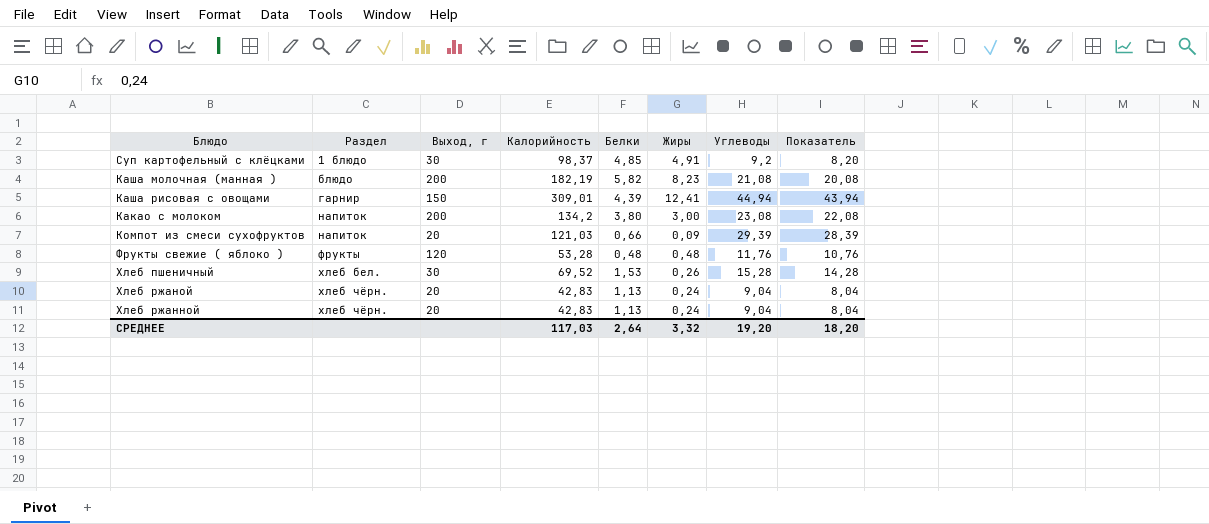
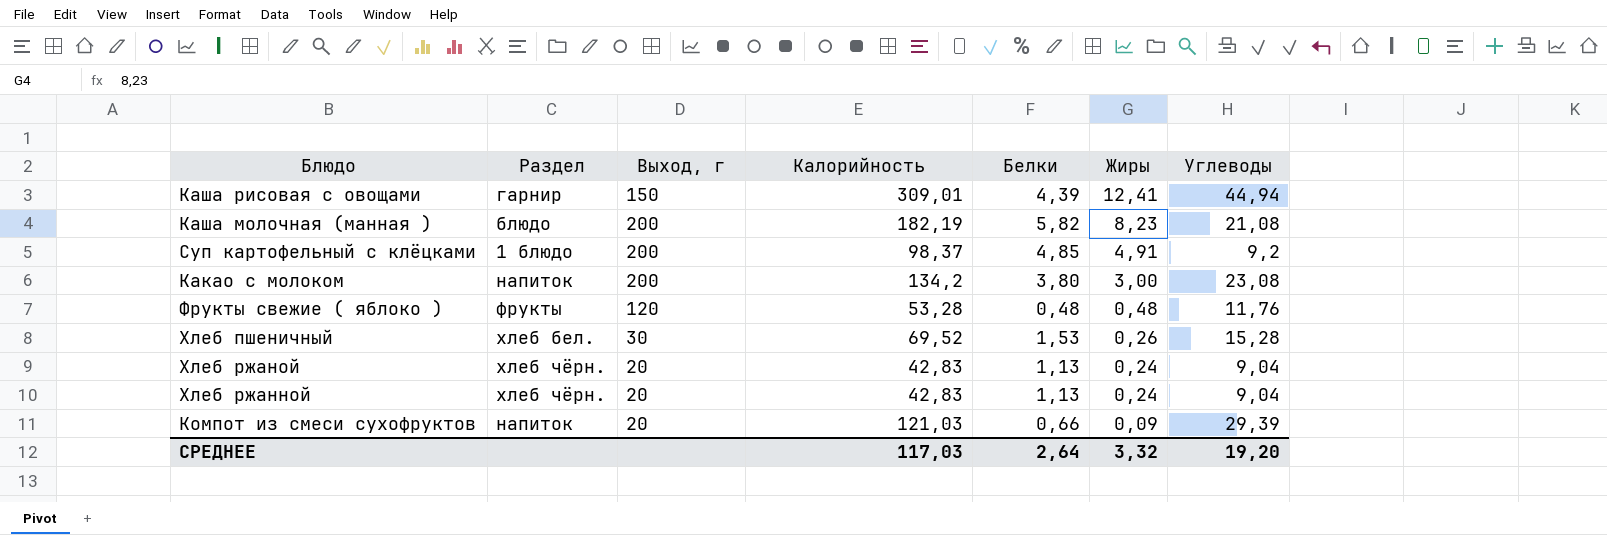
row order: Раздел ascending -> Жиры descending
column Показатель | formula: [Углеводы] - 1 -> none
Суп картофельный с клёцками | Выход, г: 30 -> 200

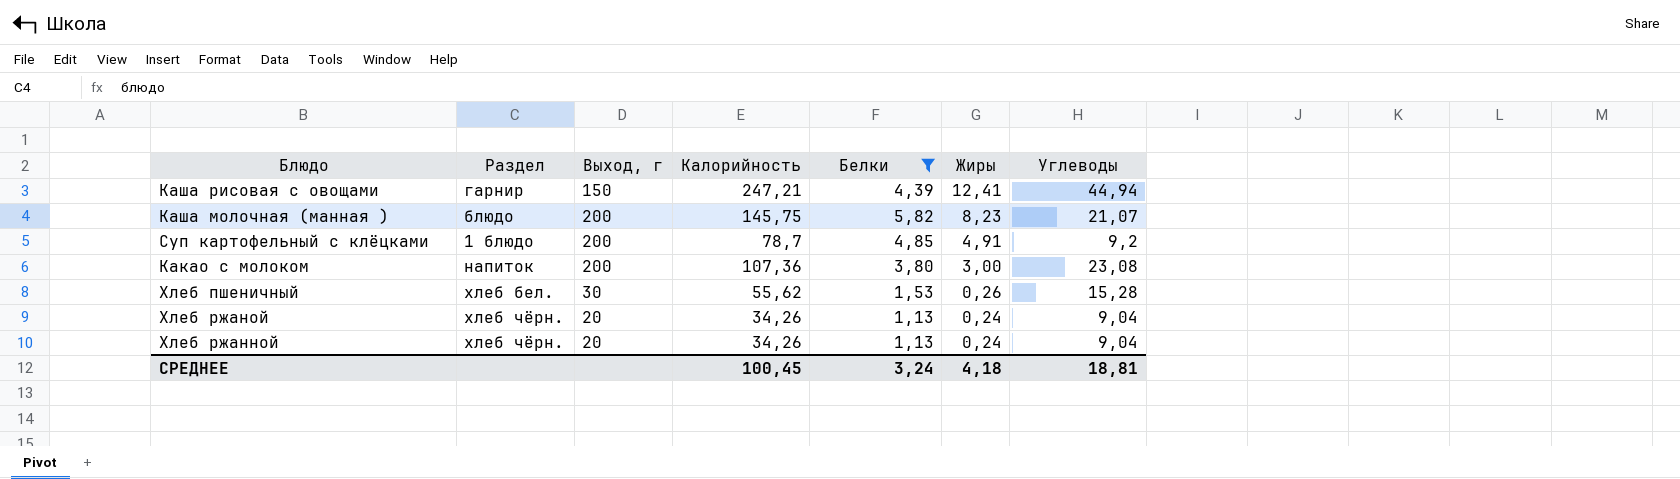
filter: none -> Белки >= 1,13
Каша рисовая с овощами | Калорийность: 309,01 -> 247,21
Каша молочная (манная ) | Калорийность: 182,19 -> 145,75
Каша молочная (манная ) | Углеводы: 21,08 -> 21,07
Суп картофельный с клёцками | Калорийность: 98,37 -> 78,7
Какао с молоком | Калорийность: 134,2 -> 107,36
Хлеб пшеничный | Калорийность: 69,52 -> 55,62
Хлеб ржаной | Калорийность: 42,83 -> 34,26
Хлеб ржанной | Калорийность: 42,83 -> 34,26
СРЕДНЕЕ | Калорийность: 117,03 -> 100,45
СРЕДНЕЕ | Белки: 2,64 -> 3,24
СРЕДНЕЕ | Жиры: 3,32 -> 4,18
СРЕДНЕЕ | Углеводы: 19,20 -> 18,81

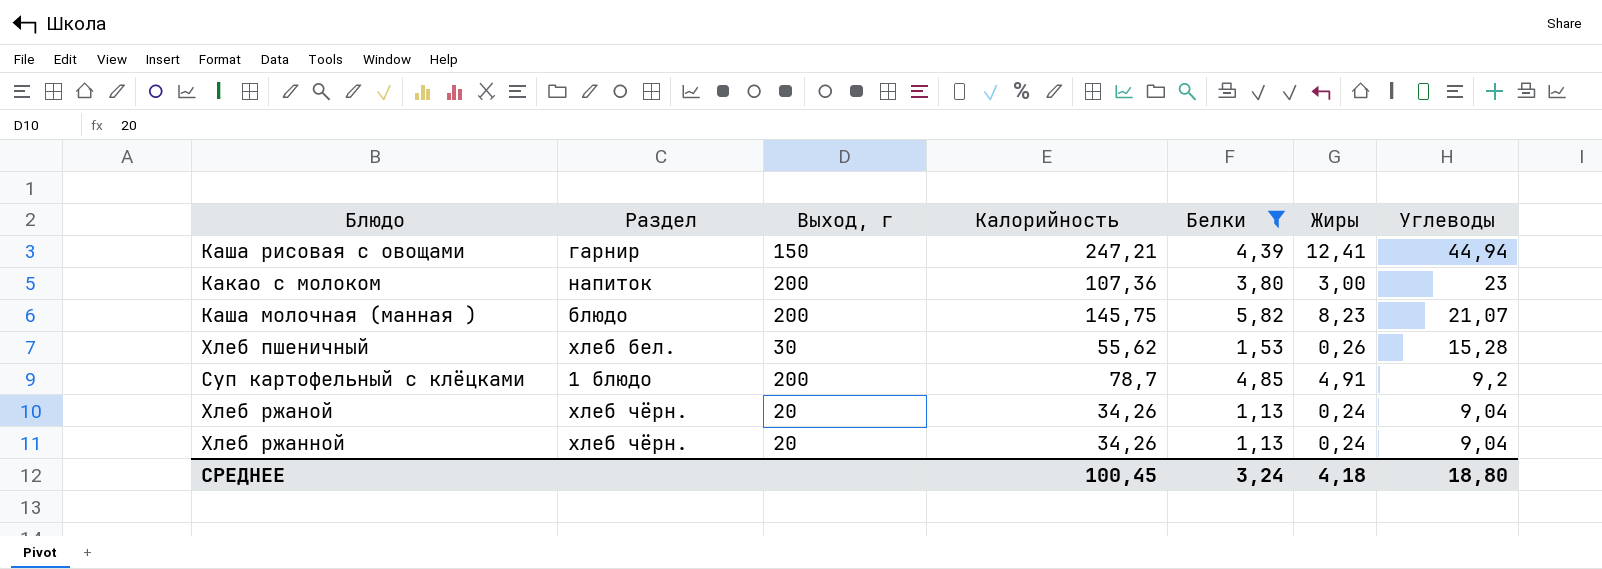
row order: Жиры descending -> Углеводы descending
Какао с молоком | Углеводы: 23,08 -> 23
СРЕДНЕЕ | Углеводы: 18,81 -> 18,80

